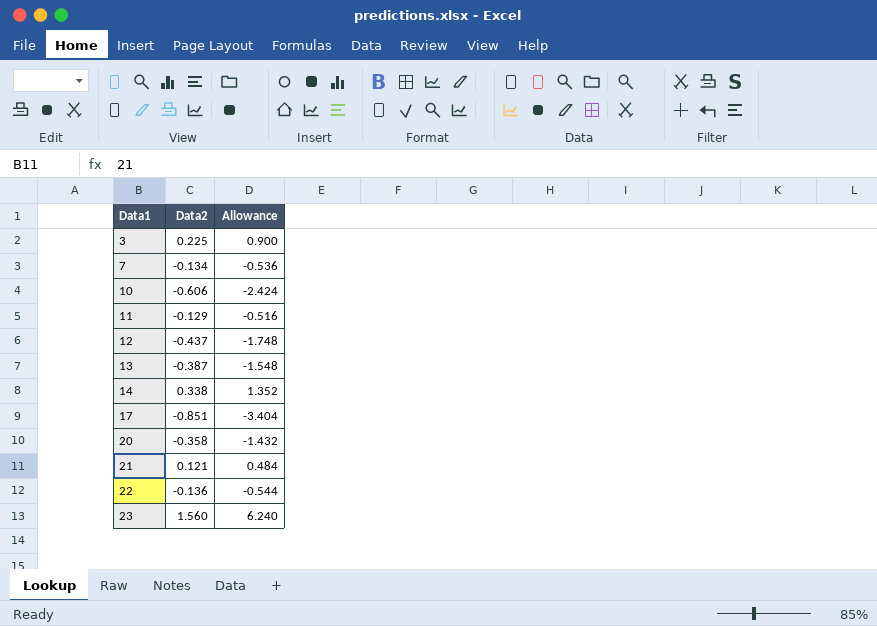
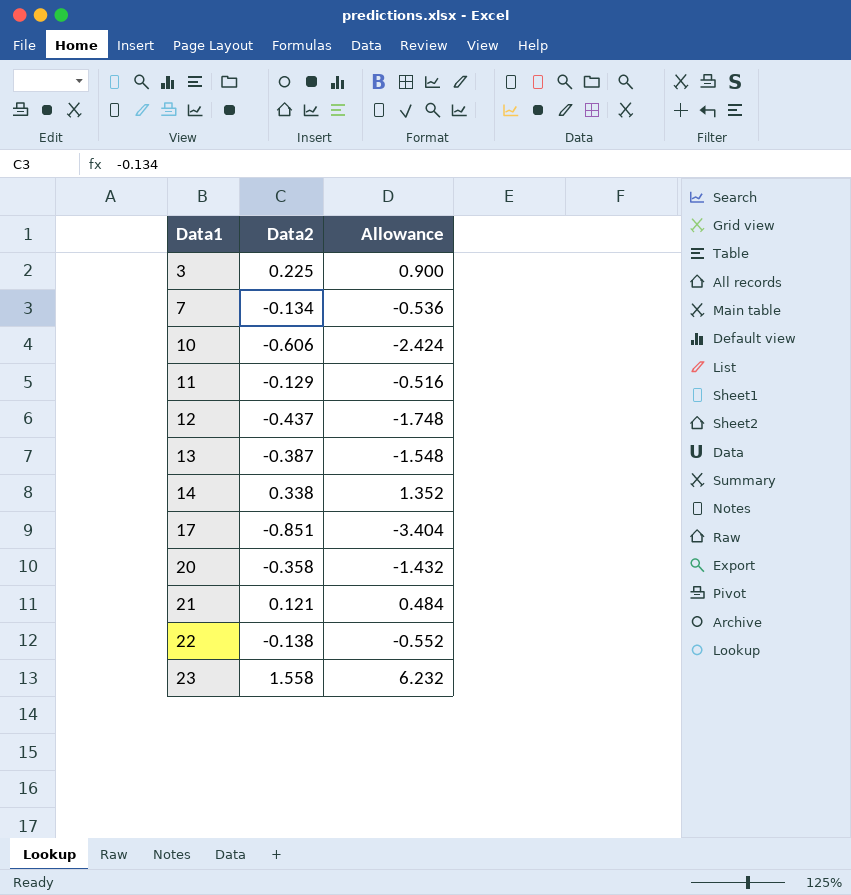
22 | Data2: -0.136 -> -0.138
22 | Allowance: -0.544 -> -0.552
23 | Data2: 1.560 -> 1.558
23 | Allowance: 6.240 -> 6.232

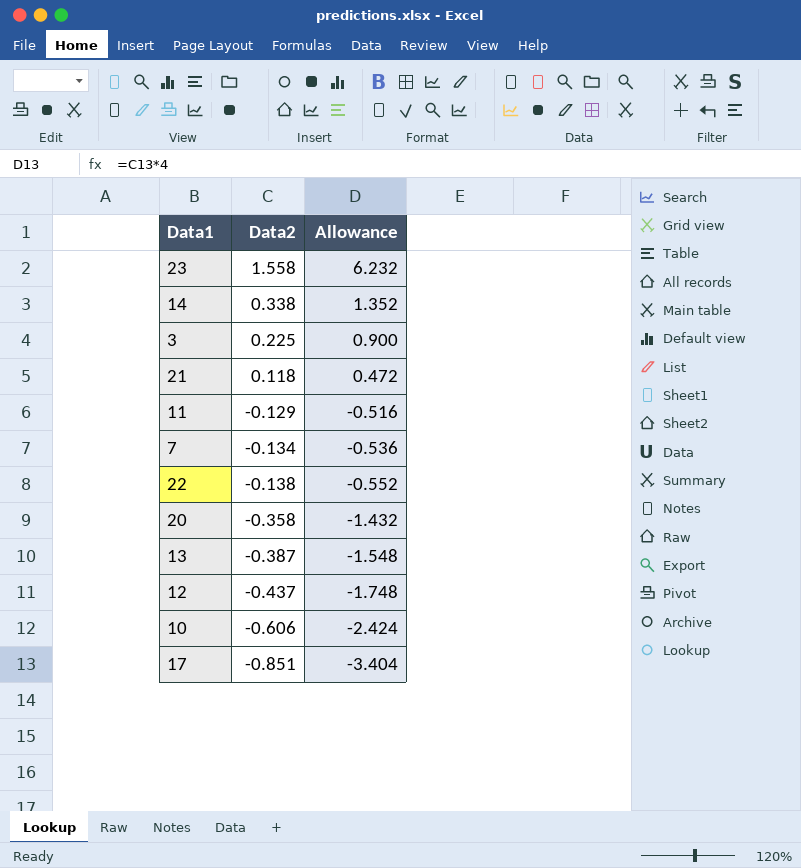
row order: Data1 ascending -> Data2 descending
21 | Data2: 0.121 -> 0.118
21 | Allowance: 0.484 -> 0.472

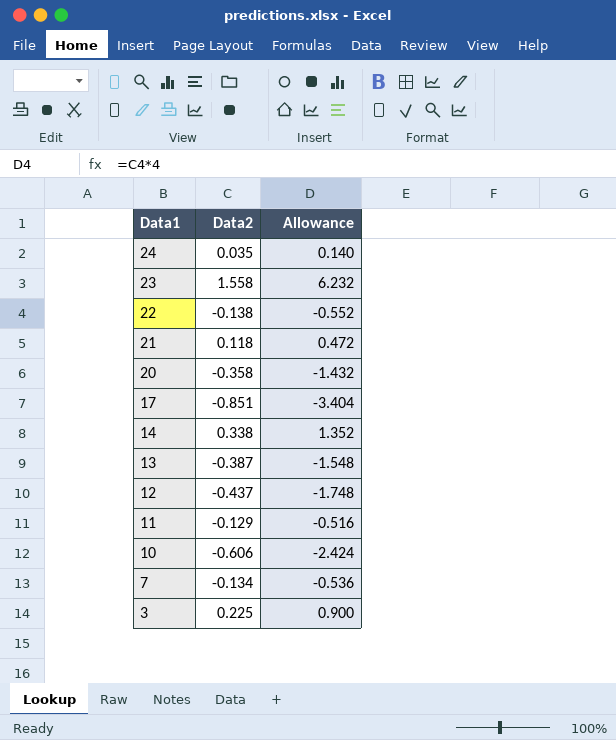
row order: Data2 descending -> Data1 descending
row 24: none -> 0.035 | 0.140

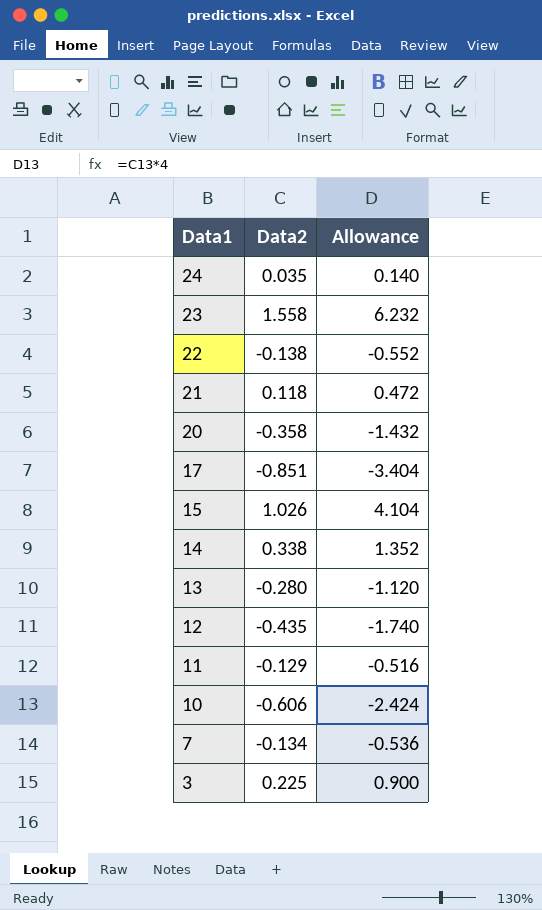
row 15: none -> 1.026 | 4.104
13 | Data2: -0.387 -> -0.280
13 | Allowance: -1.548 -> -1.120
12 | Data2: -0.437 -> -0.435
12 | Allowance: -1.748 -> -1.740

